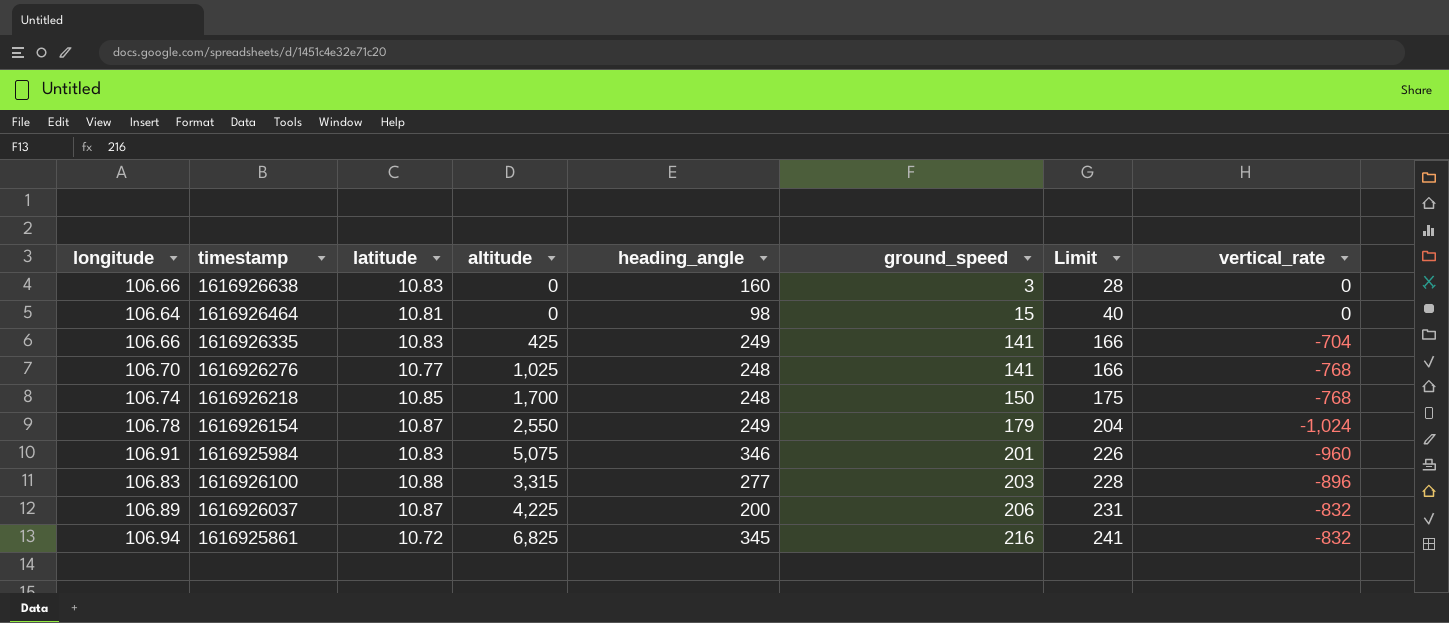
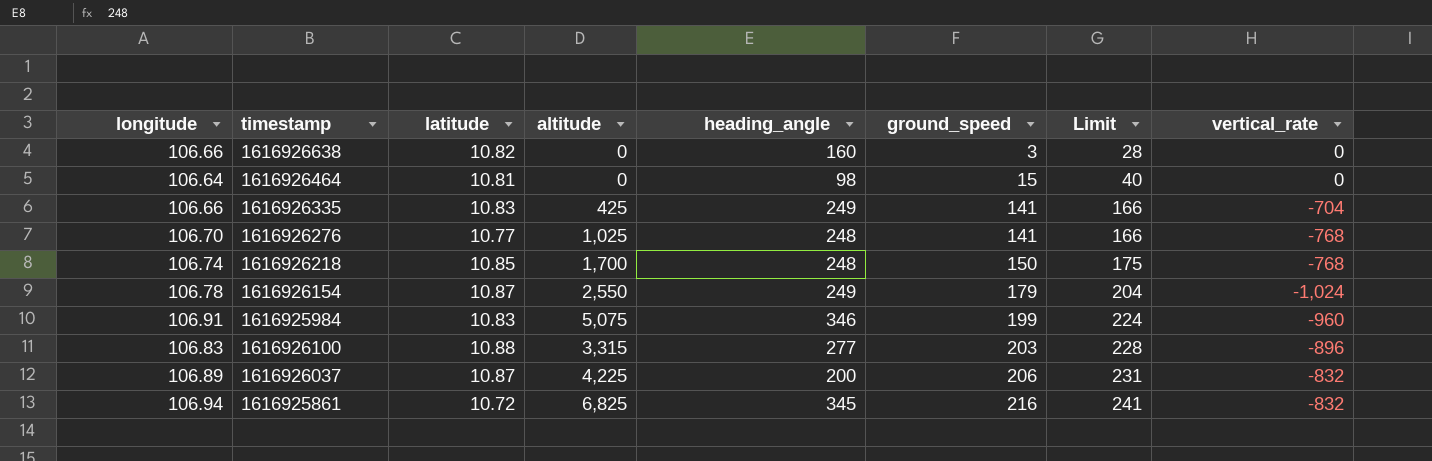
1616926638 | latitude: 10.83 -> 10.82
1616925984 | ground_speed: 201 -> 199
1616925984 | Limit: 226 -> 224

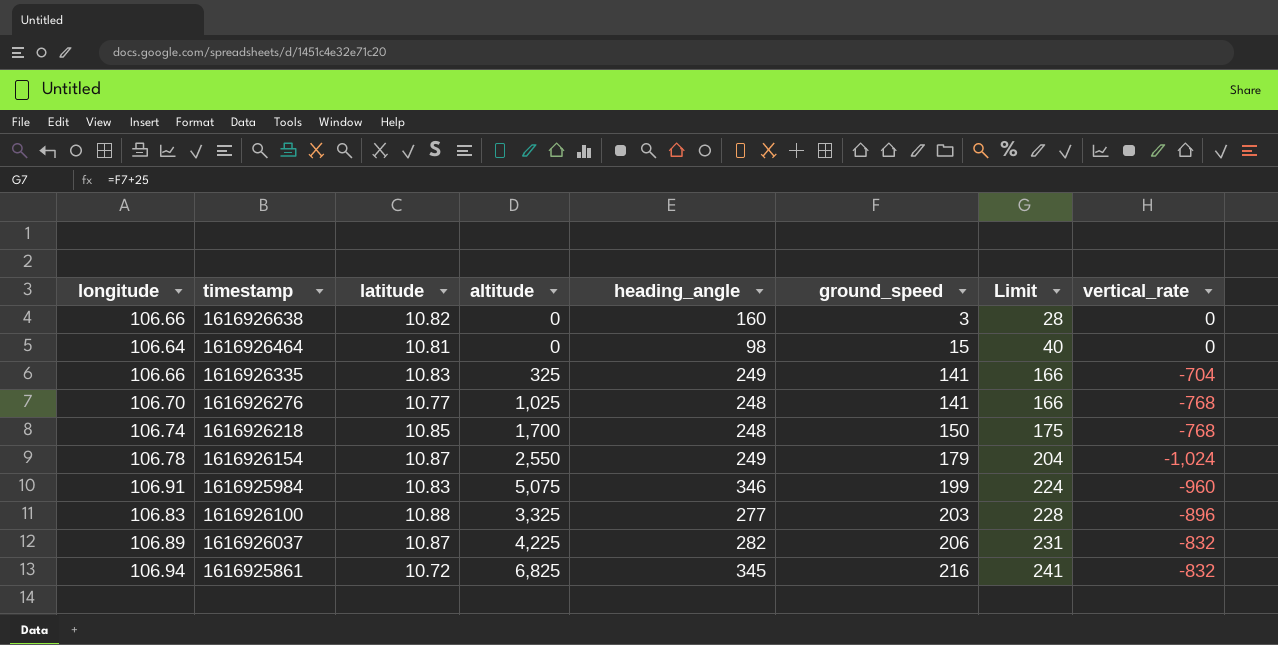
1616926335 | altitude: 425 -> 325
1616926100 | altitude: 3,315 -> 3,325
1616926037 | heading_angle: 200 -> 282

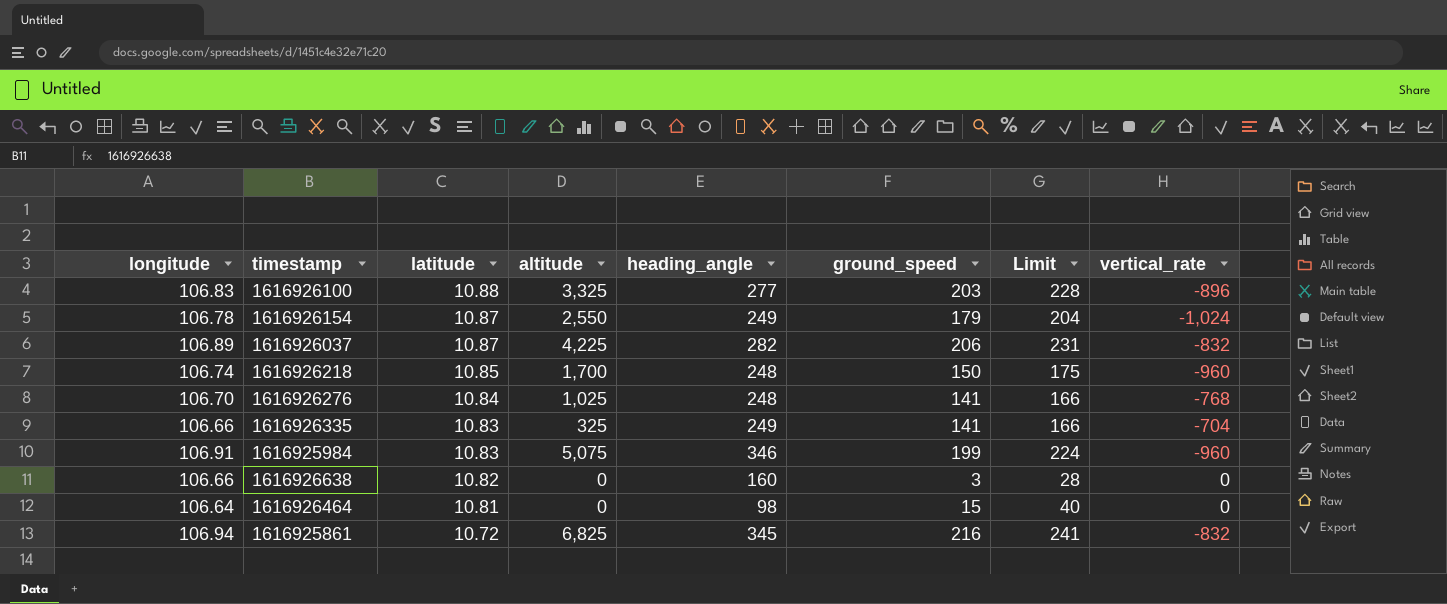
row order: ground_speed ascending -> latitude descending
1616926218 | vertical_rate: -768 -> -960
1616926276 | latitude: 10.77 -> 10.84

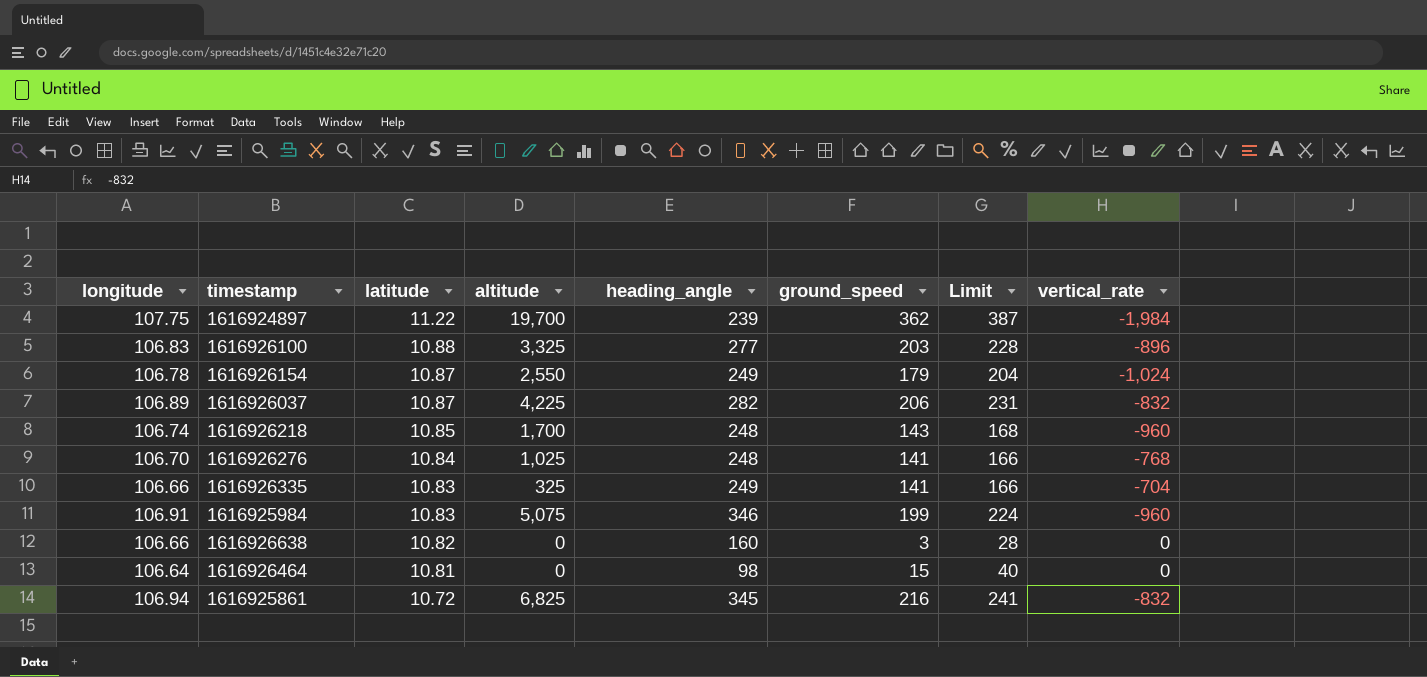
row 1616924897: none -> 107.75 | 11.22 | 19,700 | 239 | 362 | 387 | -1,984
1616926218 | ground_speed: 150 -> 143
1616926218 | Limit: 175 -> 168

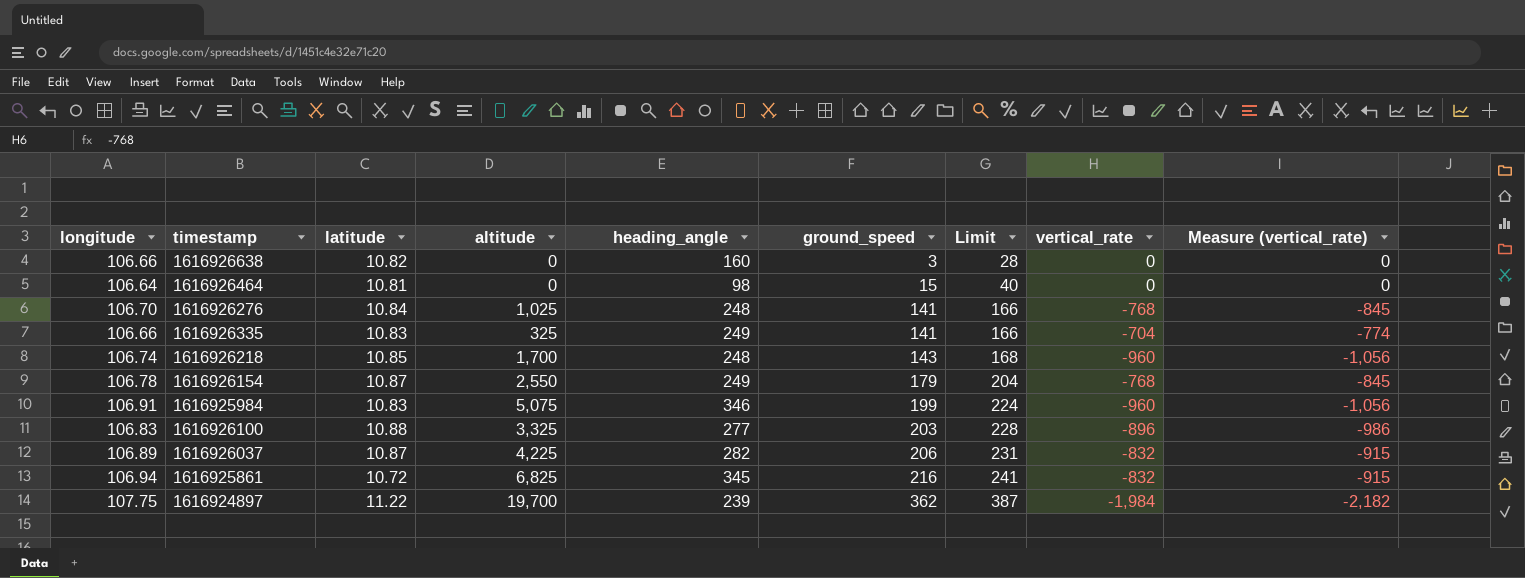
row order: latitude descending -> ground_speed ascending
column Measure (vertical_rate) | formula: none -> [vertical_rate] * 1.1
1616926154 | vertical_rate: -1,024 -> -768

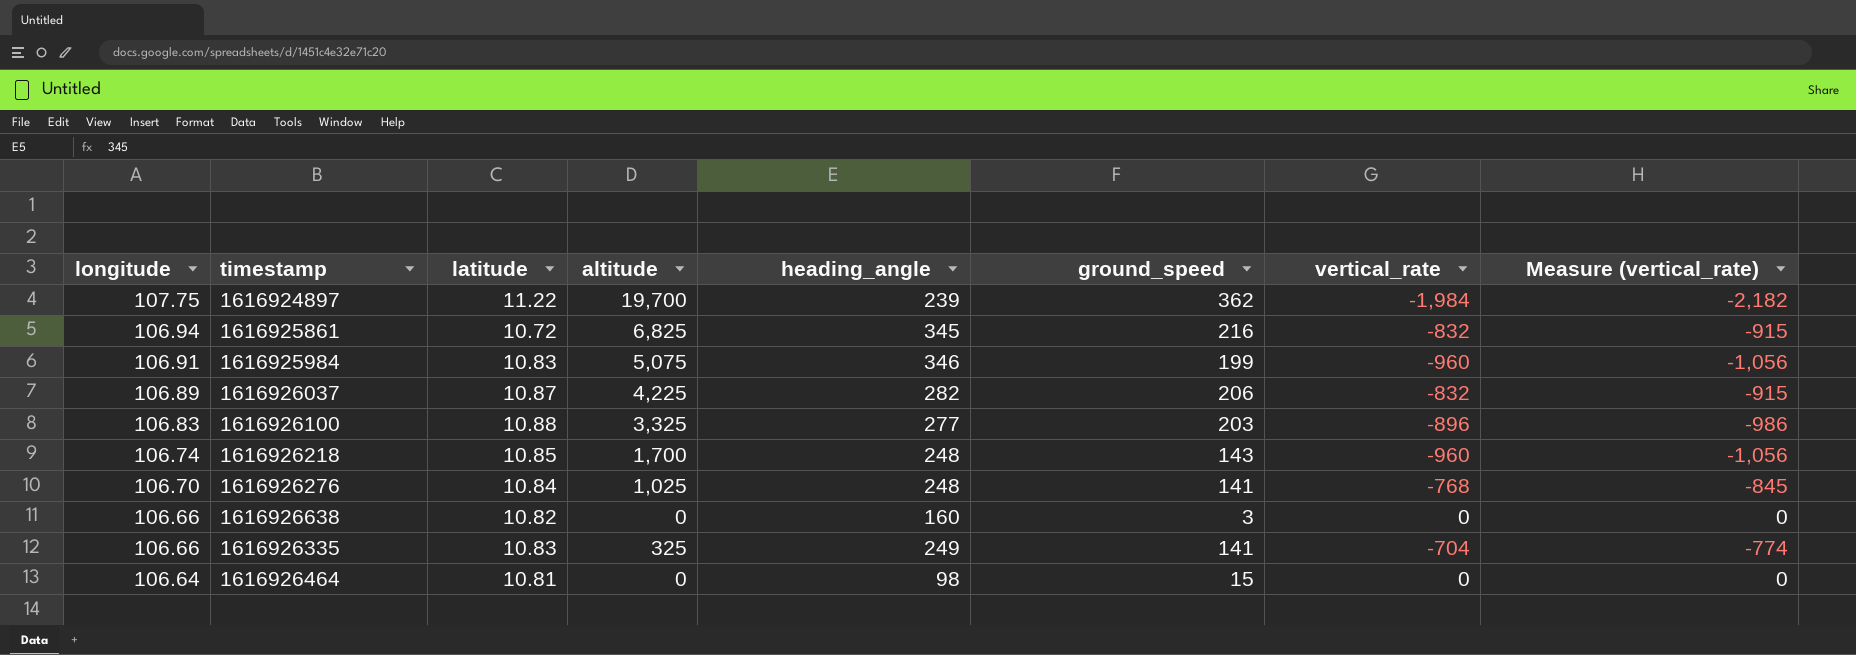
row order: ground_speed ascending -> longitude descending
column Limit | formula: [ground_speed] + 25 -> none
row 1616926154: 106.78 | 10.87 | 2,550 | 249 | 179 | 204 | -768 | -845 -> none

